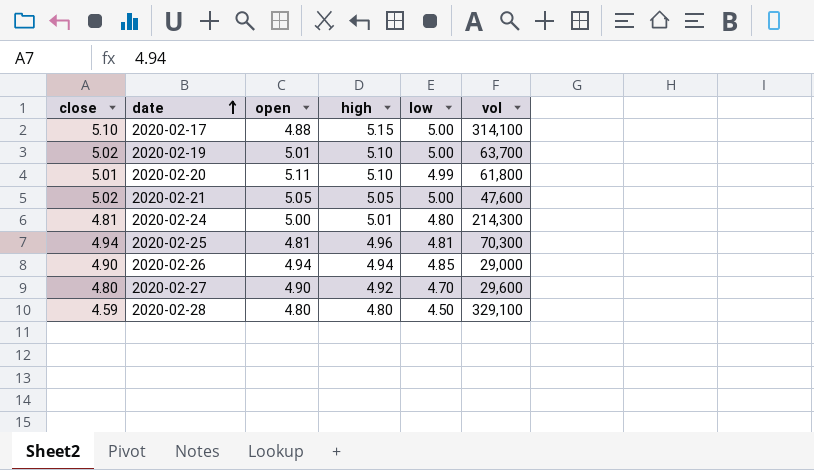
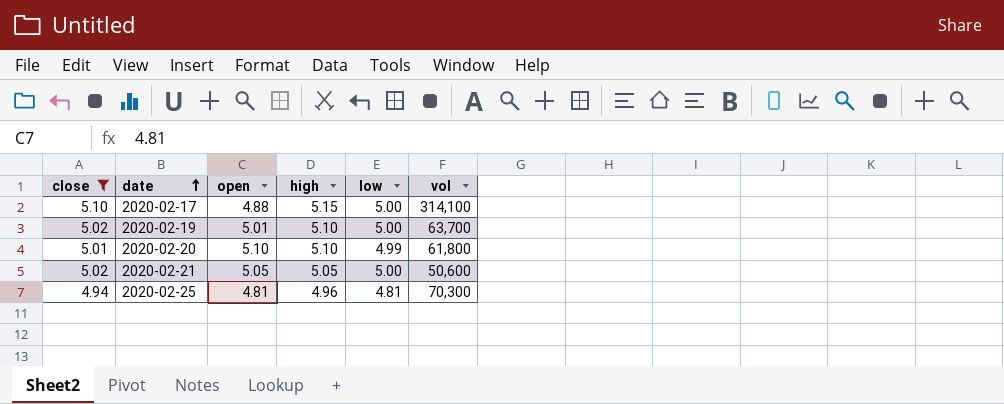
filter: none -> close >= 4.94
2020-02-20 | open: 5.11 -> 5.10
2020-02-21 | vol: 47,600 -> 50,600

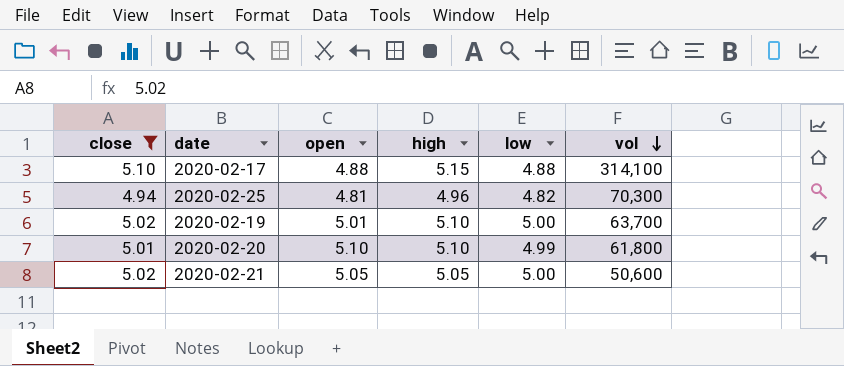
row order: date ascending -> vol descending
2020-02-17 | low: 5.00 -> 4.88
2020-02-25 | low: 4.81 -> 4.82

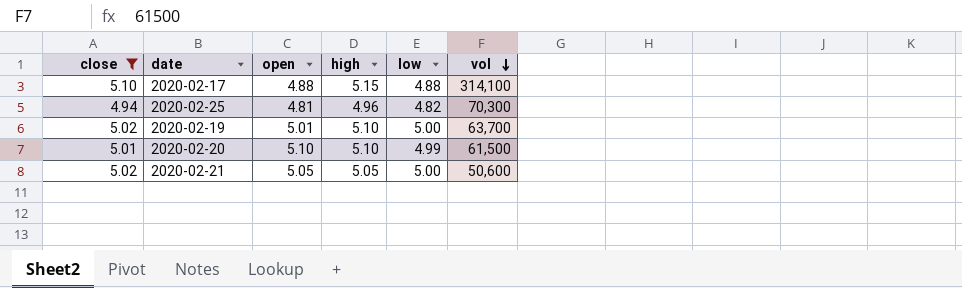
2020-02-20 | vol: 61,800 -> 61,500

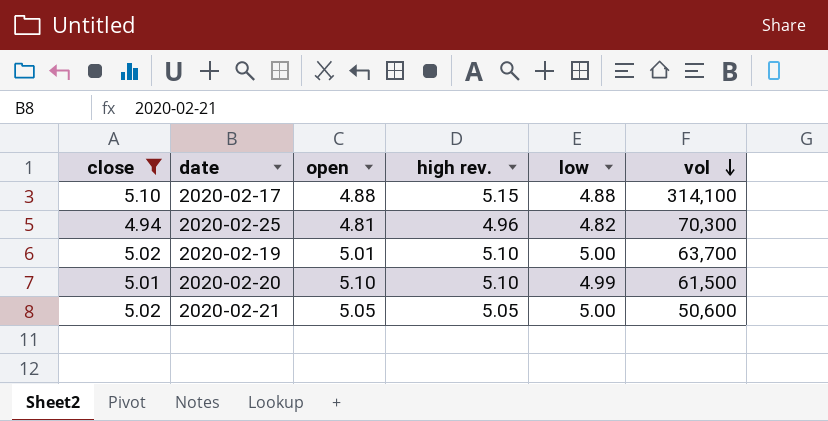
column name: high -> high rev.

